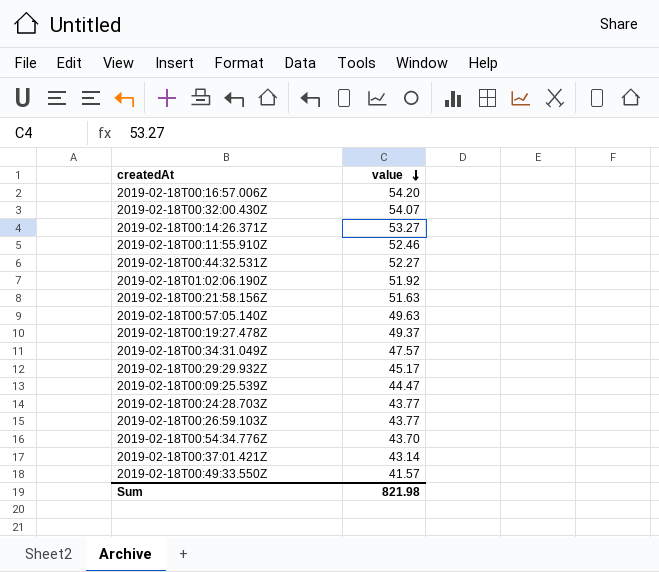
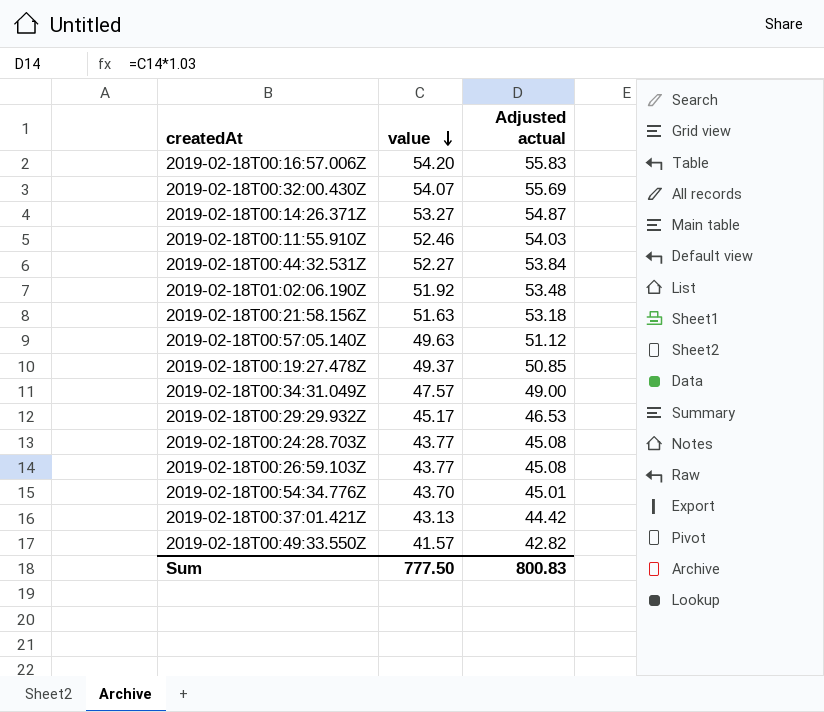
column Adjusted actual | formula: none -> [value] * 1.03
row 2019-02-18T00:09:25.539Z: 44.47 -> none
2019-02-18T00:37:01.421Z | value: 43.14 -> 43.13
Sum | value: 821.98 -> 777.50

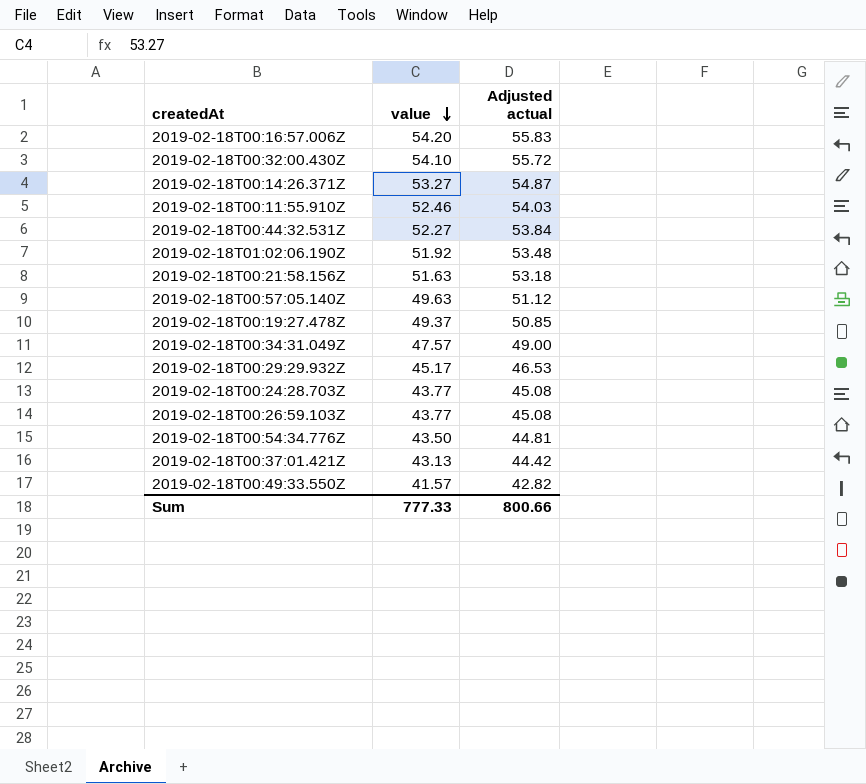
2019-02-18T00:32:00.430Z | value: 54.07 -> 54.10
2019-02-18T00:32:00.430Z | Adjusted actual: 55.69 -> 55.72
2019-02-18T00:54:34.776Z | value: 43.70 -> 43.50
2019-02-18T00:54:34.776Z | Adjusted actual: 45.01 -> 44.81
Sum | value: 777.50 -> 777.33
Sum | Adjusted actual: 800.83 -> 800.66

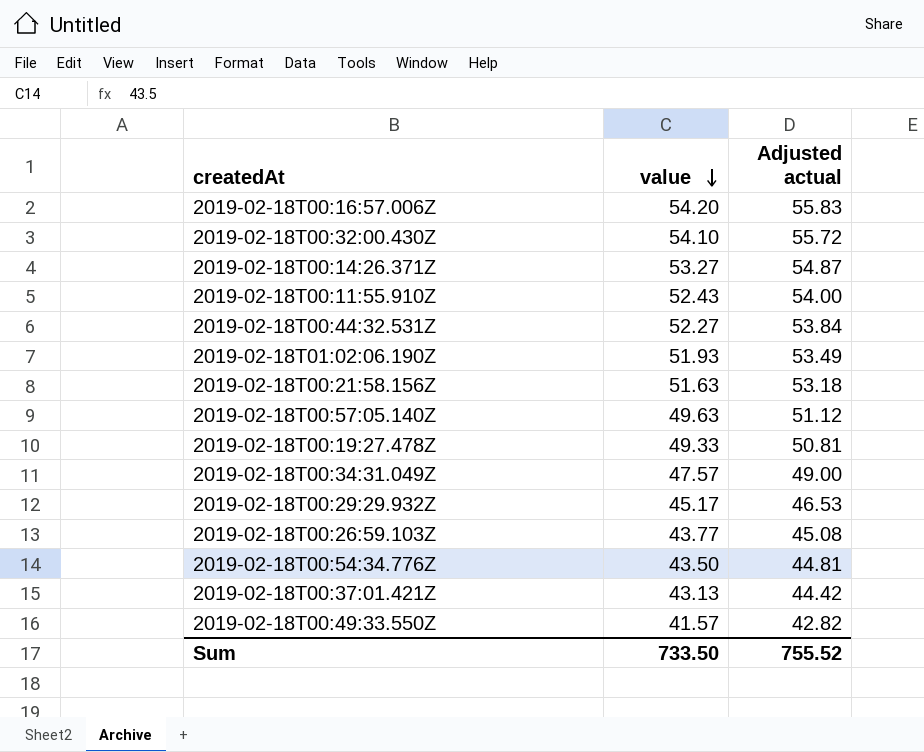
row 2019-02-18T00:24:28.703Z: 43.77 | 45.08 -> none
2019-02-18T00:11:55.910Z | value: 52.46 -> 52.43
2019-02-18T00:11:55.910Z | Adjusted actual: 54.03 -> 54.00
2019-02-18T01:02:06.190Z | value: 51.92 -> 51.93
2019-02-18T01:02:06.190Z | Adjusted actual: 53.48 -> 53.49
2019-02-18T00:19:27.478Z | value: 49.37 -> 49.33
2019-02-18T00:19:27.478Z | Adjusted actual: 50.85 -> 50.81
Sum | value: 777.33 -> 733.50
Sum | Adjusted actual: 800.66 -> 755.52

